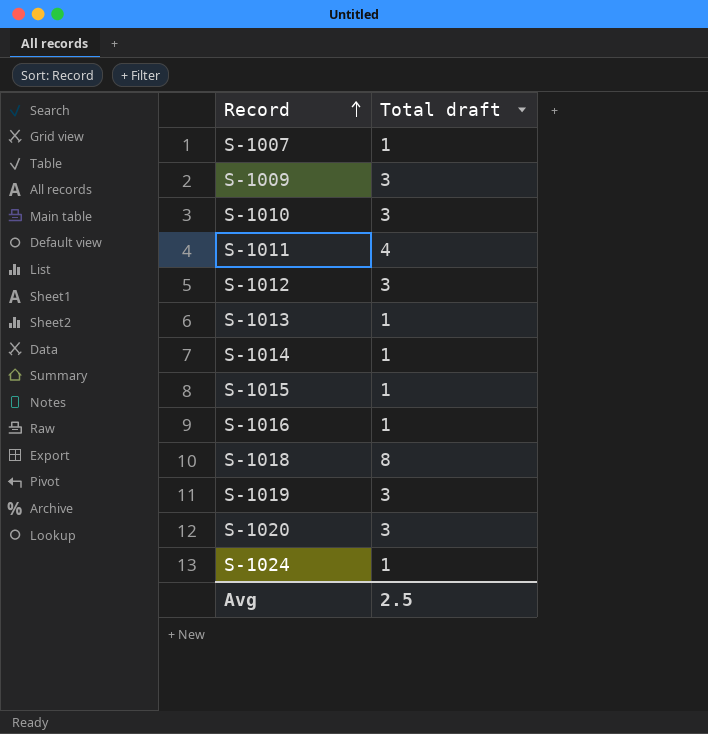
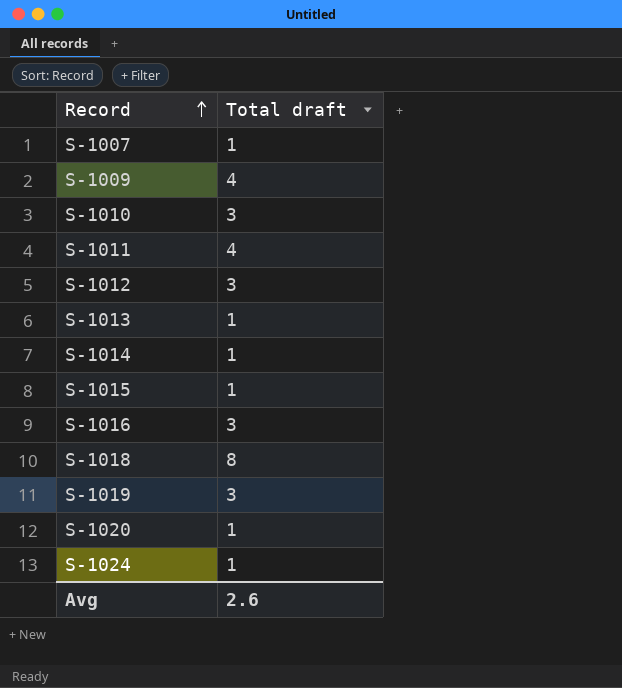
S-1009 | Total draft: 3 -> 4
S-1016 | Total draft: 1 -> 3
S-1020 | Total draft: 3 -> 1
Avg | Total draft: 2.5 -> 2.6

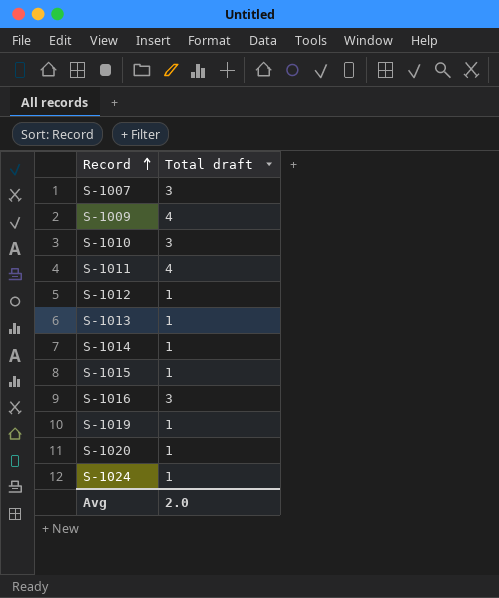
row S-1018: 8 -> none
S-1007 | Total draft: 1 -> 3
S-1012 | Total draft: 3 -> 1
S-1019 | Total draft: 3 -> 1
Avg | Total draft: 2.6 -> 2.0

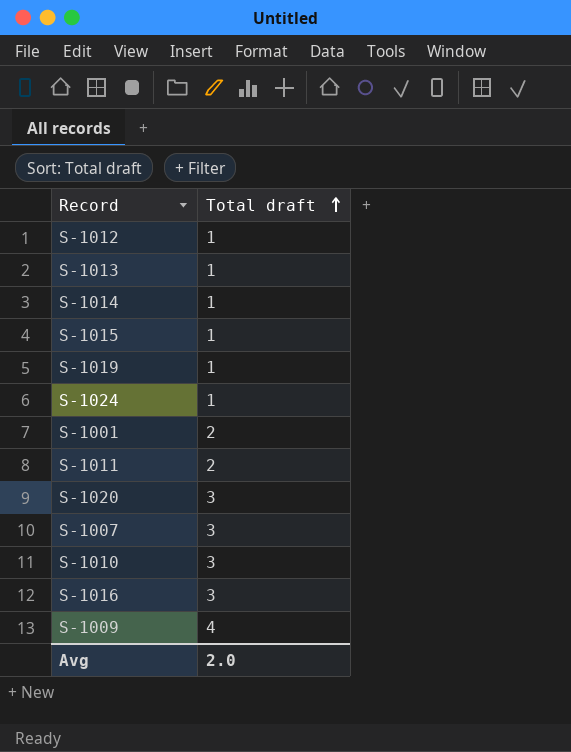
row order: Record ascending -> Total draft ascending
row S-1001: none -> 2
S-1011 | Total draft: 4 -> 2
S-1020 | Total draft: 1 -> 3

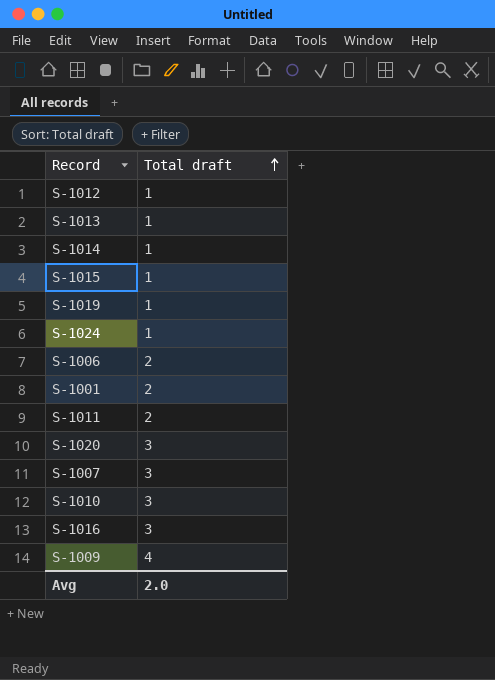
row S-1006: none -> 2

